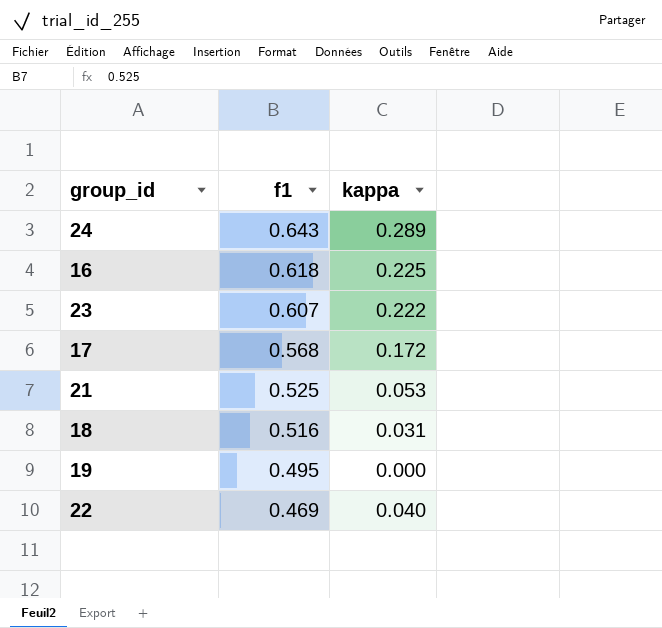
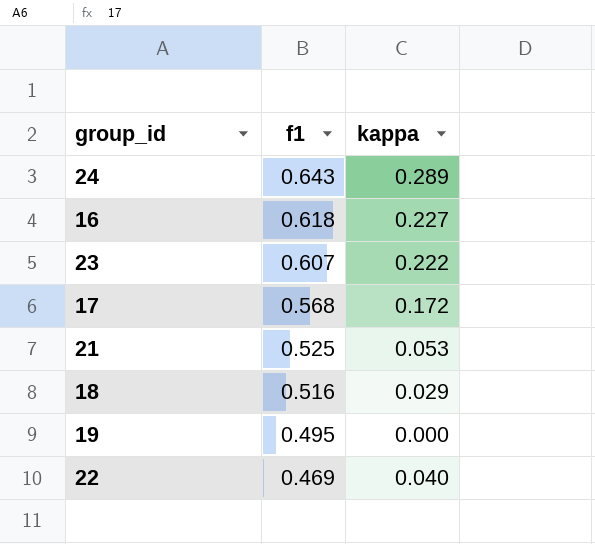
16 | kappa: 0.225 -> 0.227
18 | kappa: 0.031 -> 0.029

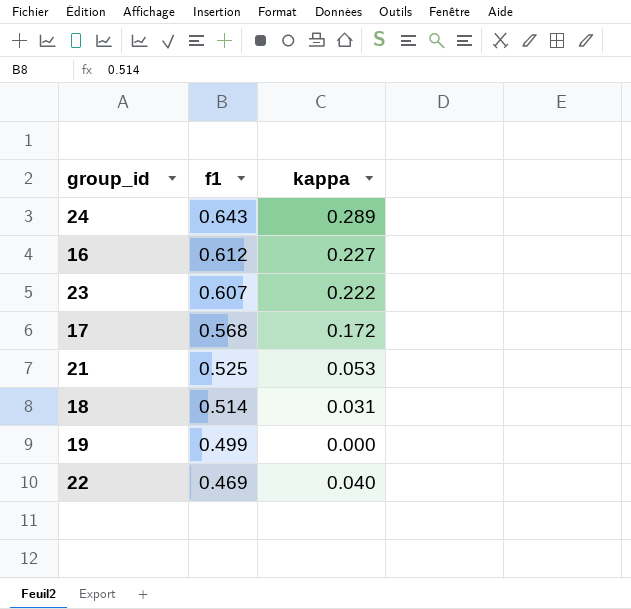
16 | f1: 0.618 -> 0.612
18 | f1: 0.516 -> 0.514
18 | kappa: 0.029 -> 0.031
19 | f1: 0.495 -> 0.499

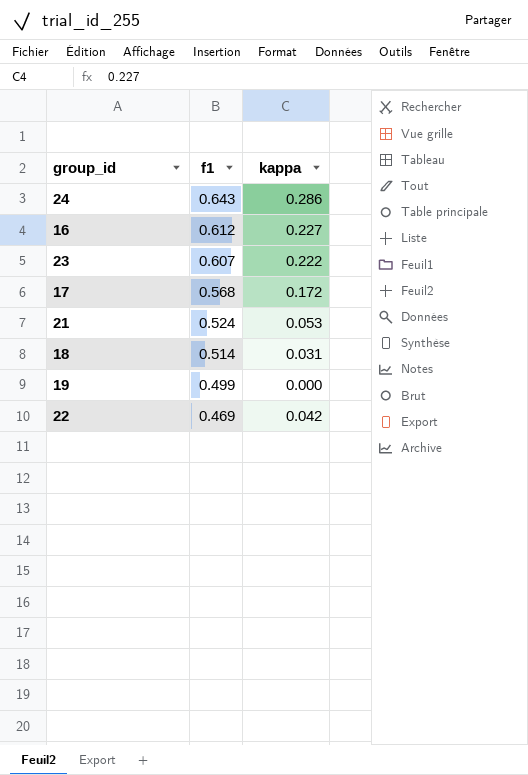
24 | kappa: 0.289 -> 0.286
21 | f1: 0.525 -> 0.524
22 | kappa: 0.040 -> 0.042

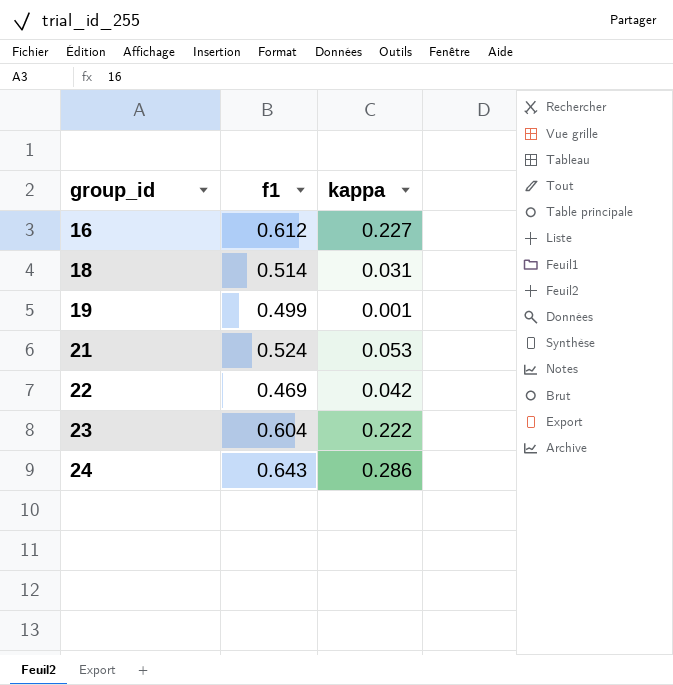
row order: f1 descending -> group_id ascending
row 17: 0.568 | 0.172 -> none
19 | kappa: 0.000 -> 0.001
23 | f1: 0.607 -> 0.604

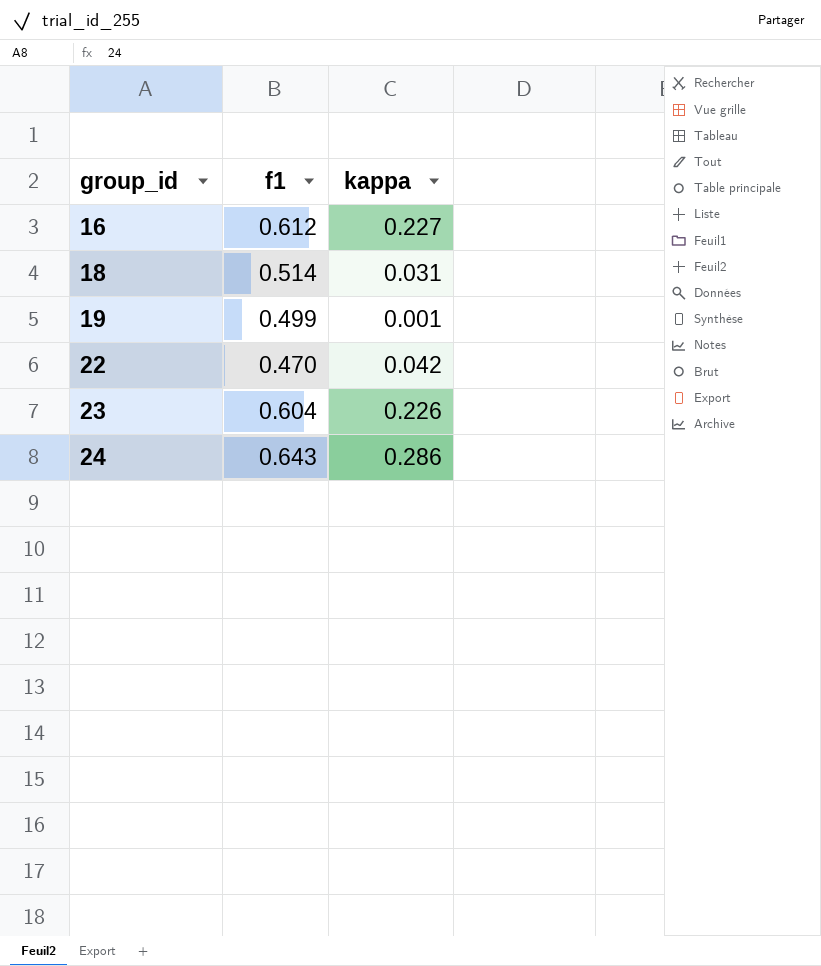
row 21: 0.524 | 0.053 -> none
22 | f1: 0.469 -> 0.470
23 | kappa: 0.222 -> 0.226

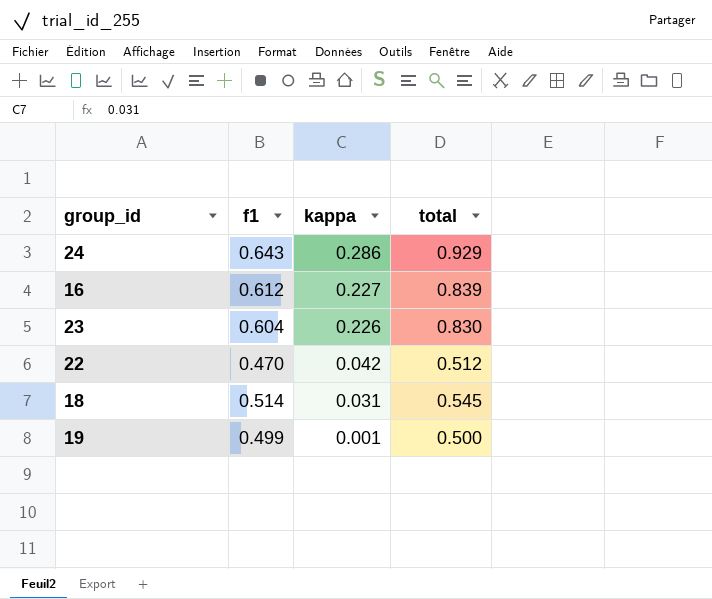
row order: group_id ascending -> kappa descending
column total | formula: none -> [f1] + [kappa]

